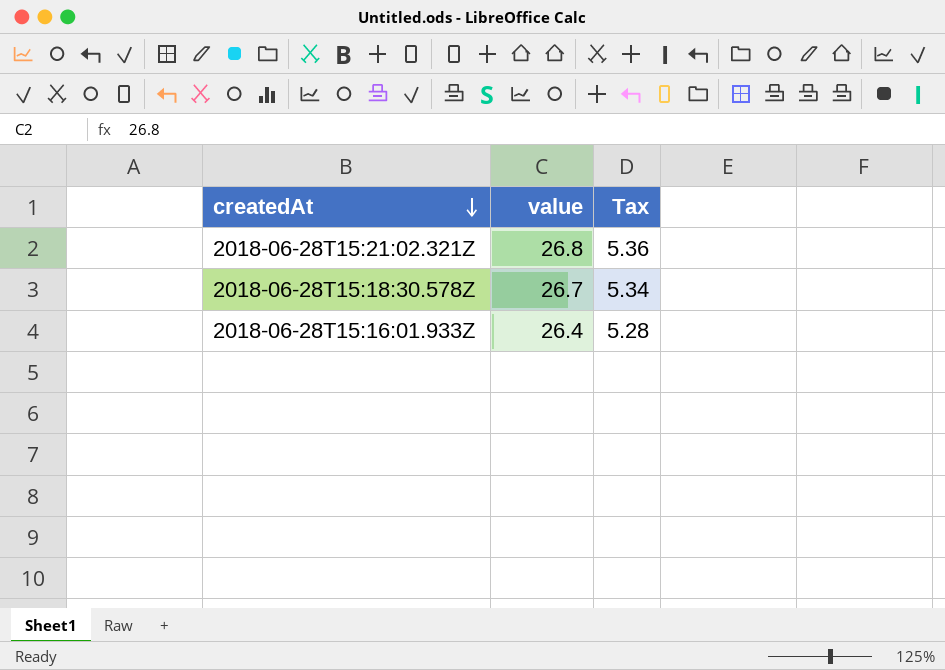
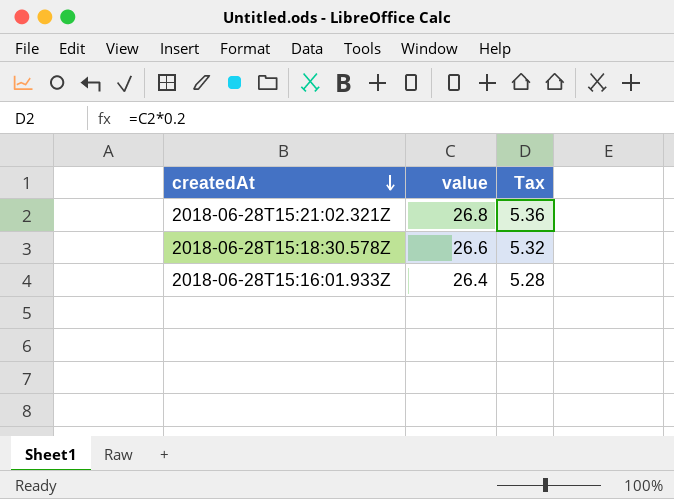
2018-06-28T15:18:30.578Z | value: 26.7 -> 26.6
2018-06-28T15:18:30.578Z | Tax: 5.34 -> 5.32

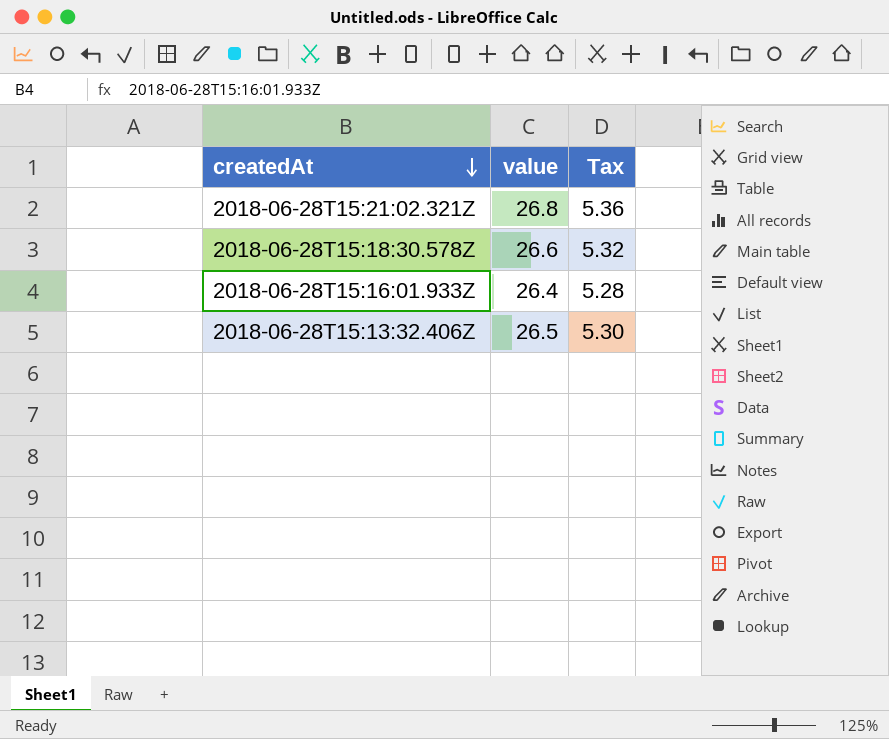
row 2018-06-28T15:13:32.406Z: none -> 26.5 | 5.30

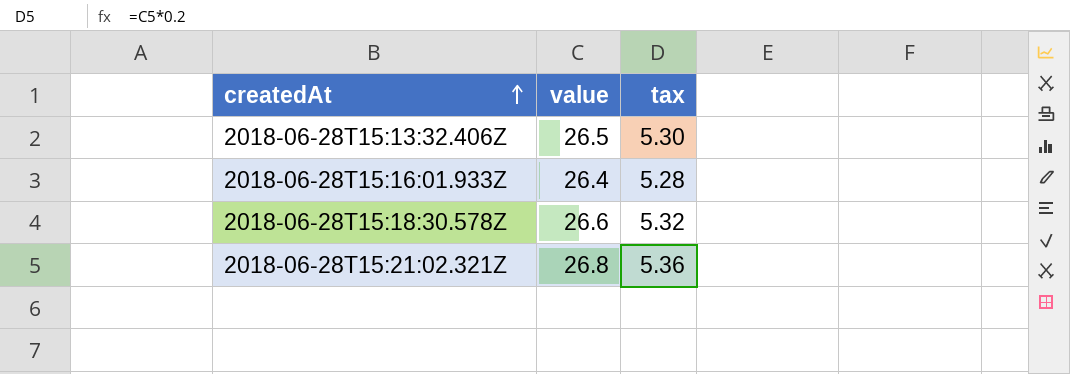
row order: createdAt descending -> createdAt ascending
column name: Tax -> tax

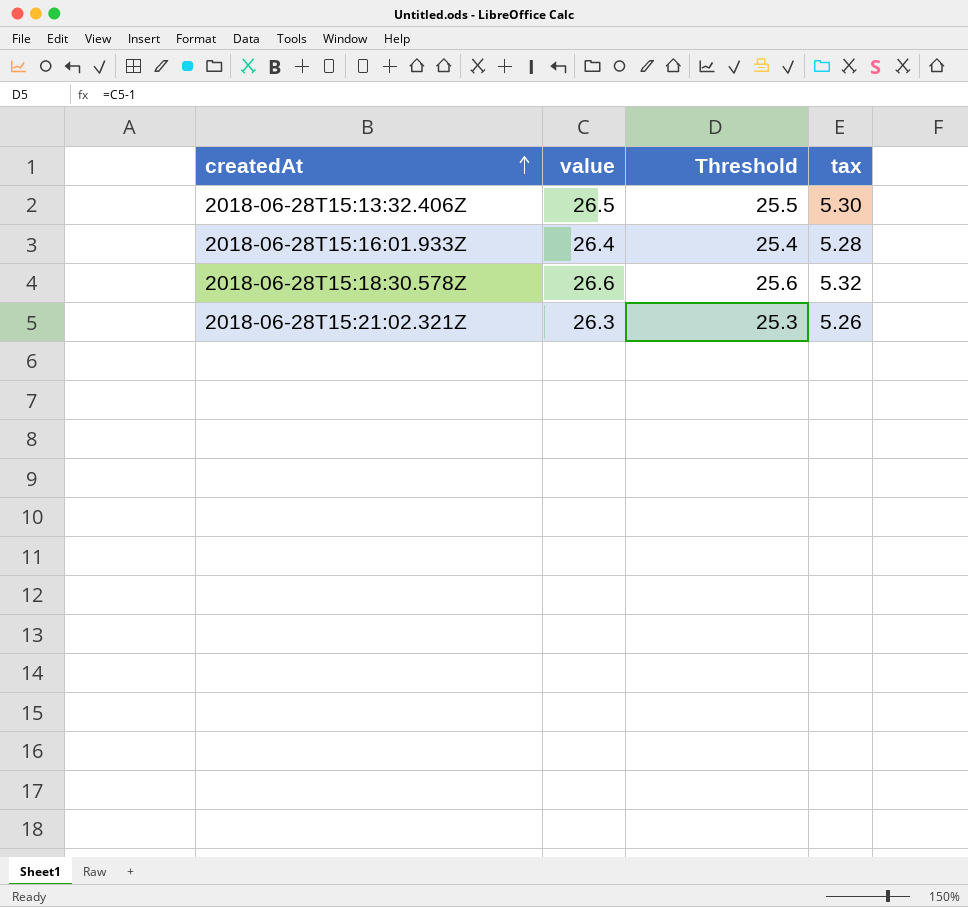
column Threshold | formula: none -> [value] - 1
2018-06-28T15:21:02.321Z | value: 26.8 -> 26.3
2018-06-28T15:21:02.321Z | tax: 5.36 -> 5.26

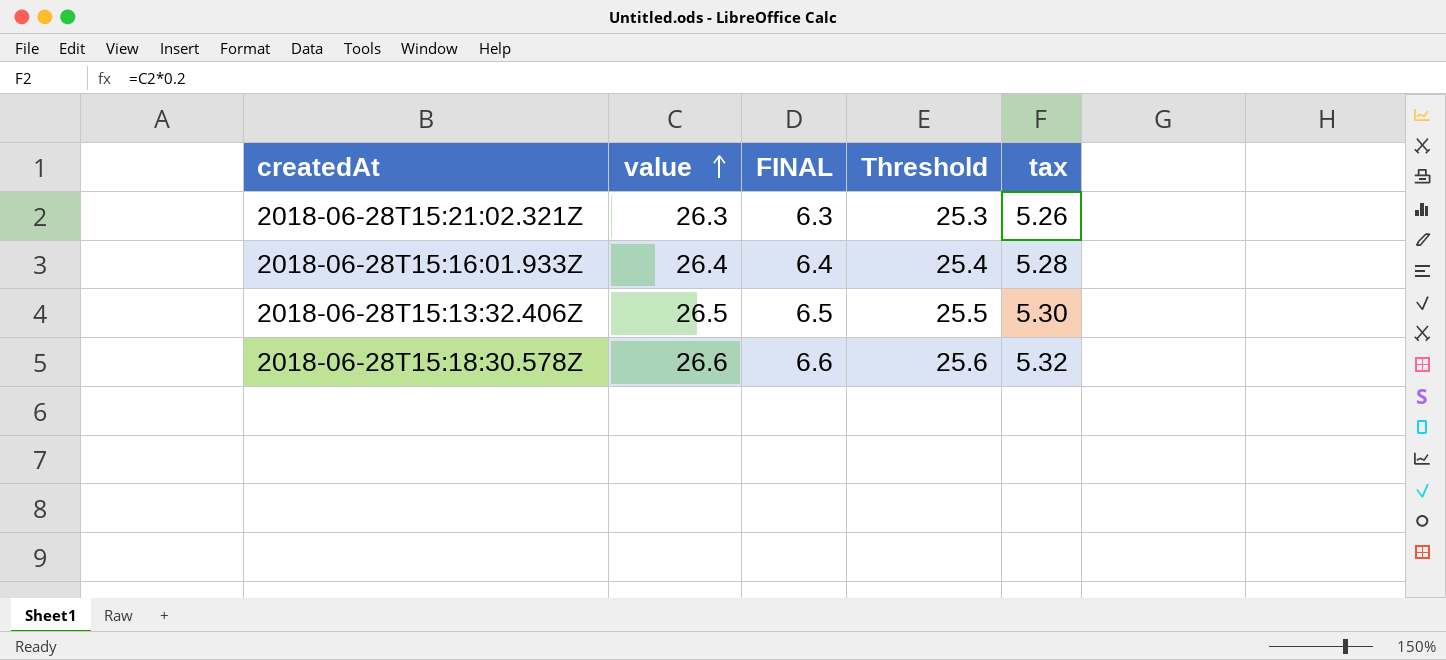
row order: createdAt ascending -> value ascending
column FINAL | formula: none -> [value] - 20

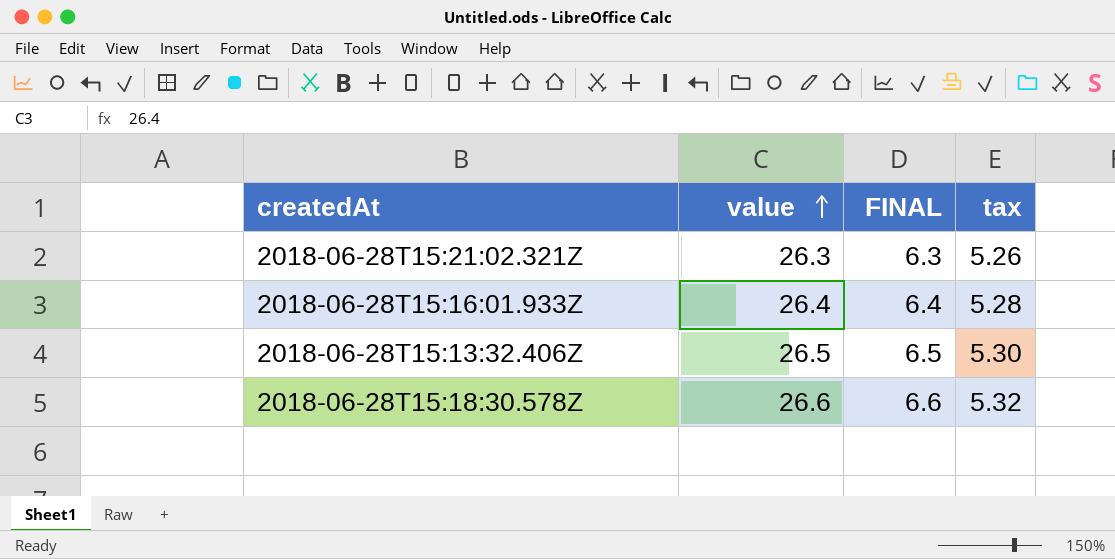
column Threshold | formula: [value] - 1 -> none

